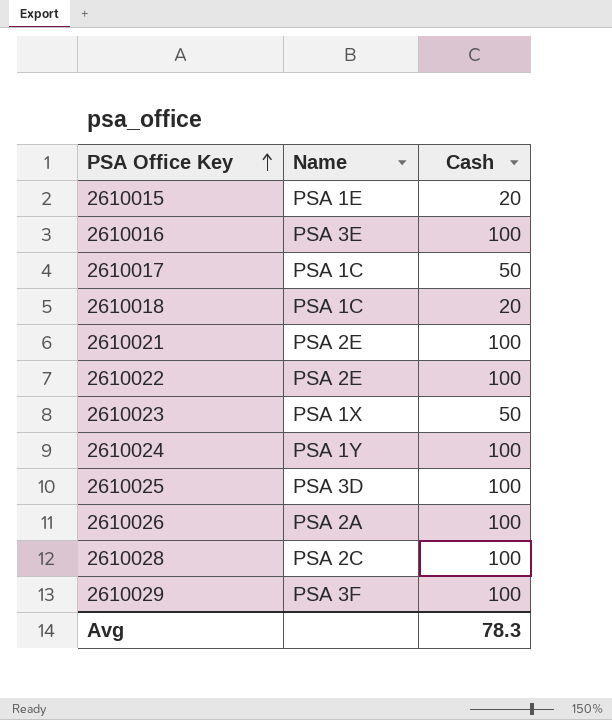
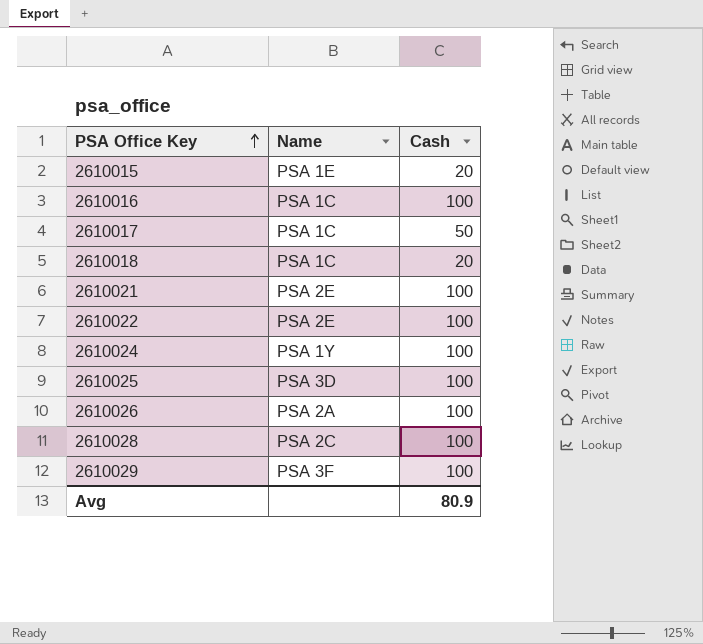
row 2610023: PSA 1X | 50 -> none
2610016 | Name: PSA 3E -> PSA 1C
Avg | Cash: 78.3 -> 80.9

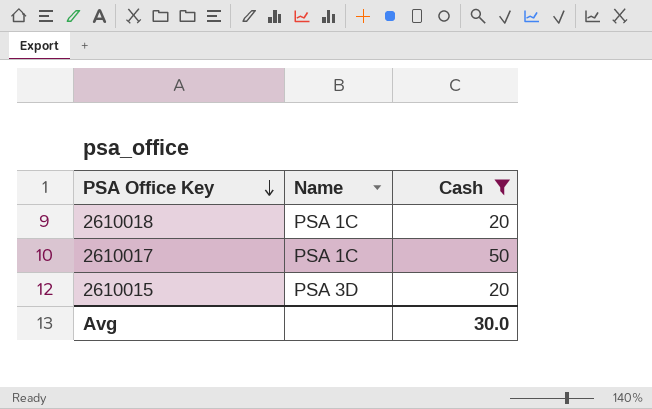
filter: none -> Cash != 100
row order: PSA Office Key ascending -> PSA Office Key descending
2610015 | Name: PSA 1E -> PSA 3D
Avg | Cash: 80.9 -> 30.0

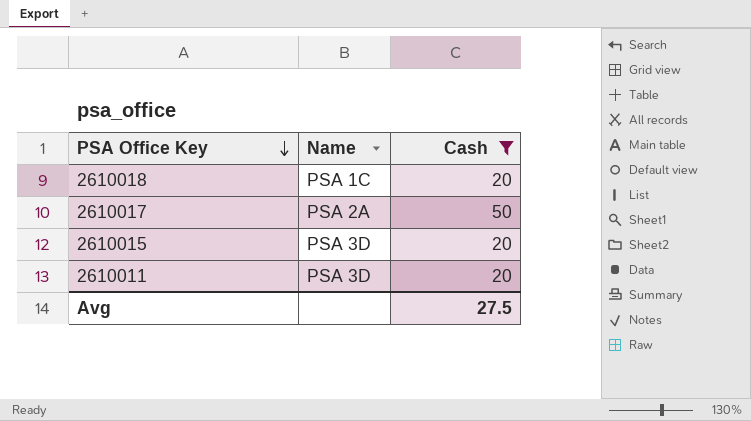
2610017 | Name: PSA 1C -> PSA 2A
row 2610011: none -> PSA 3D | 20
Avg | Cash: 30.0 -> 27.5

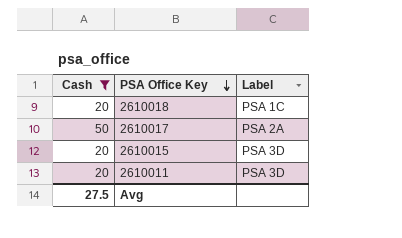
column Cash | position: 3 -> 1
column name: Name -> Label

